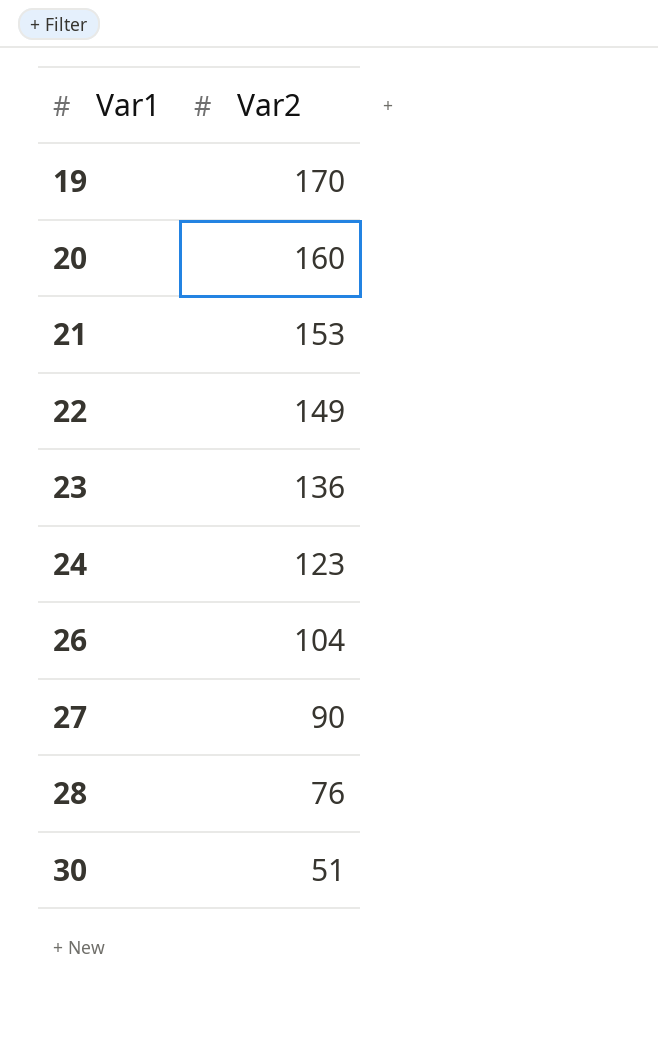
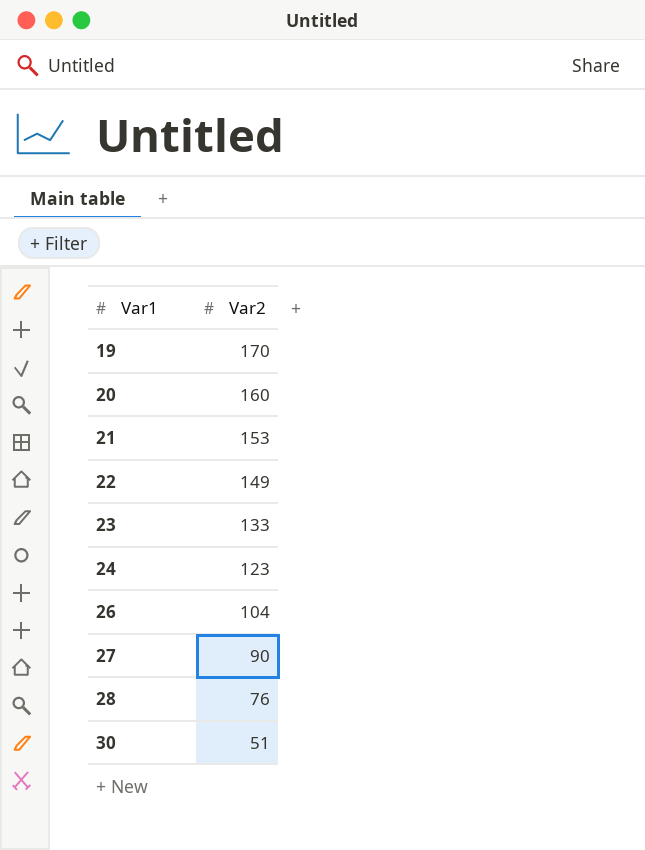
23 | Var2: 136 -> 133

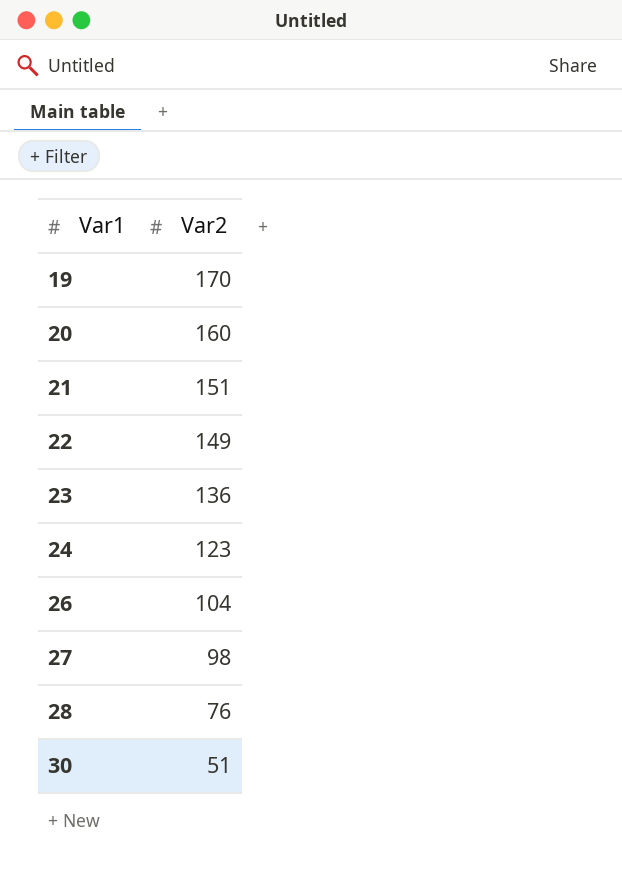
21 | Var2: 153 -> 151
23 | Var2: 133 -> 136
27 | Var2: 90 -> 98

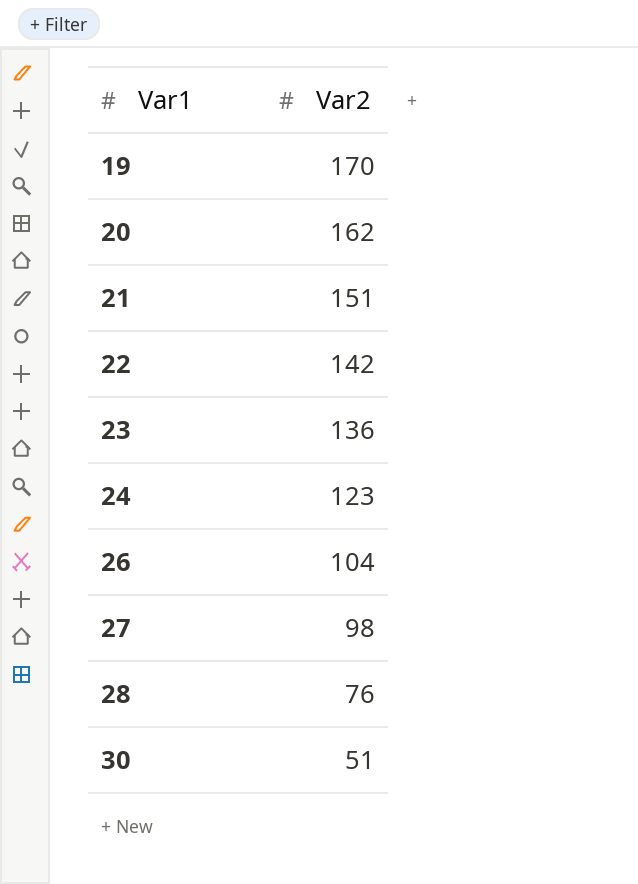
20 | Var2: 160 -> 162
22 | Var2: 149 -> 142

